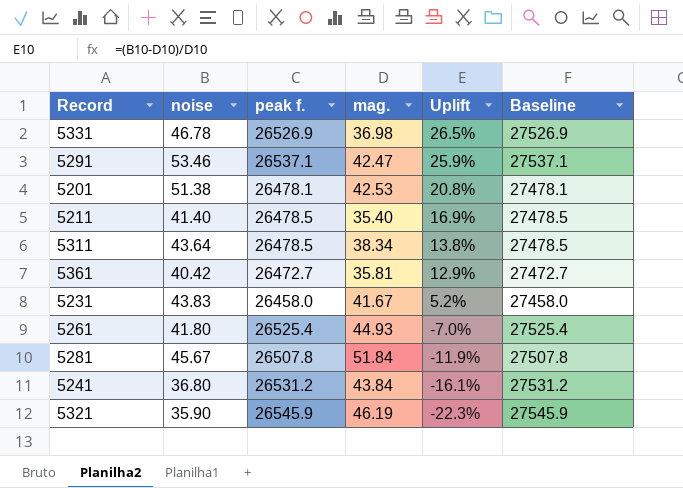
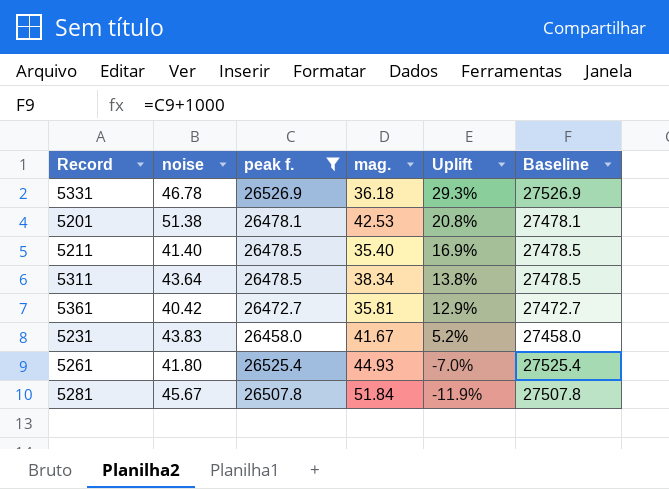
filter: none -> peak f. <= 26526.9
5331 | mag.: 36.98 -> 36.18
5331 | Uplift: 26.5% -> 29.3%

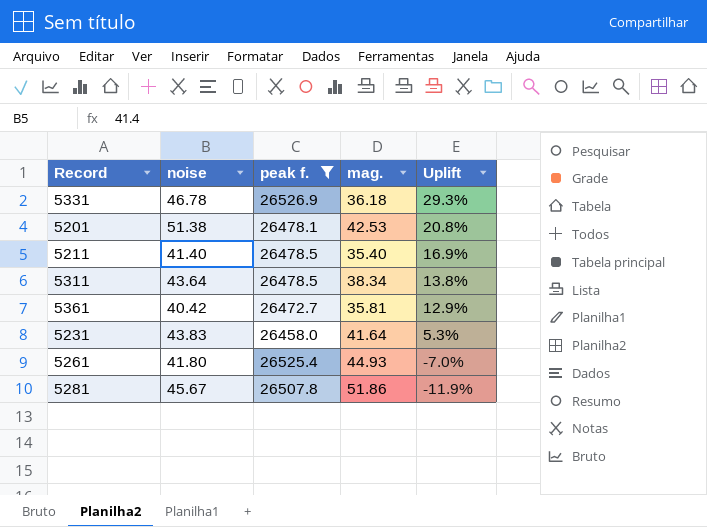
column Baseline | formula: [peak f.] + 1000 -> none
5231 | mag.: 41.67 -> 41.64
5231 | Uplift: 5.2% -> 5.3%
5281 | mag.: 51.84 -> 51.86

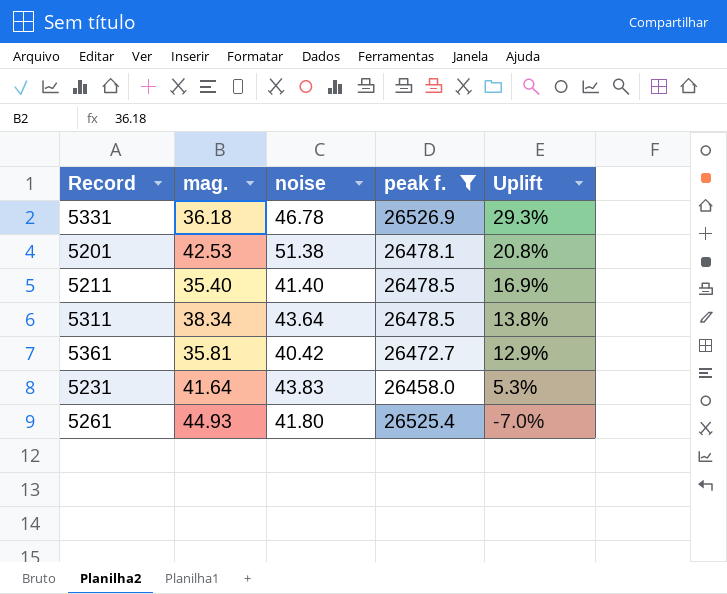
column mag. | position: 4 -> 2
row 5281: 45.67 | 26507.8 | 51.86 | -11.9% -> none

